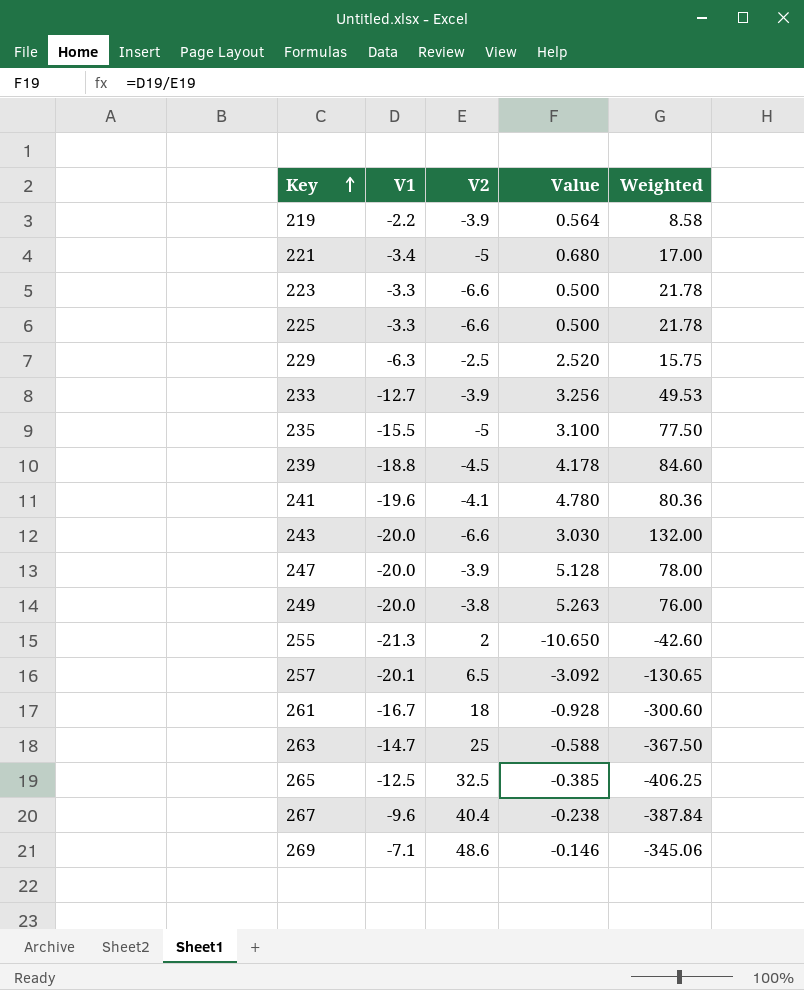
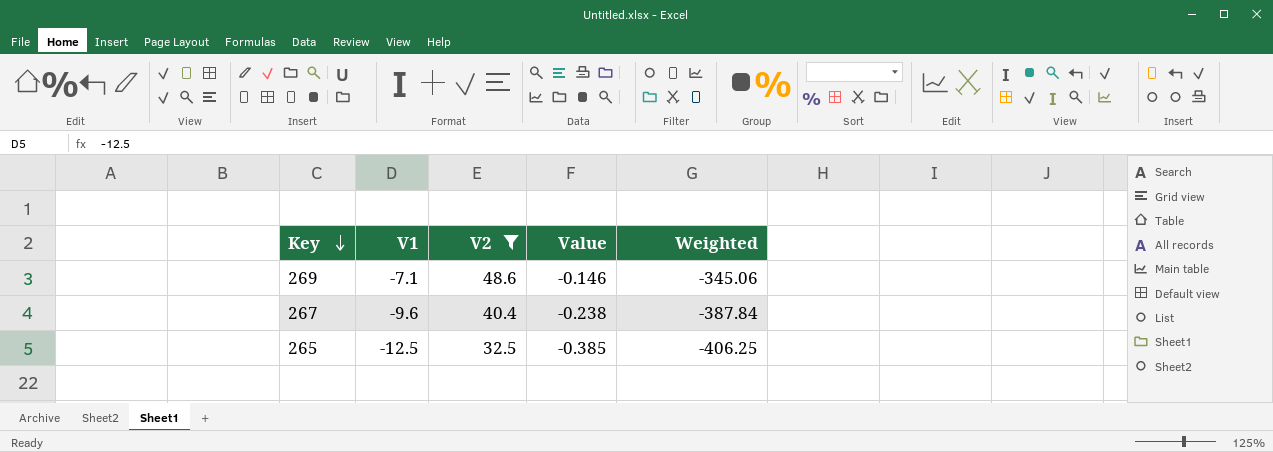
filter: none -> V2 >= 32.5
row order: Key ascending -> Key descending

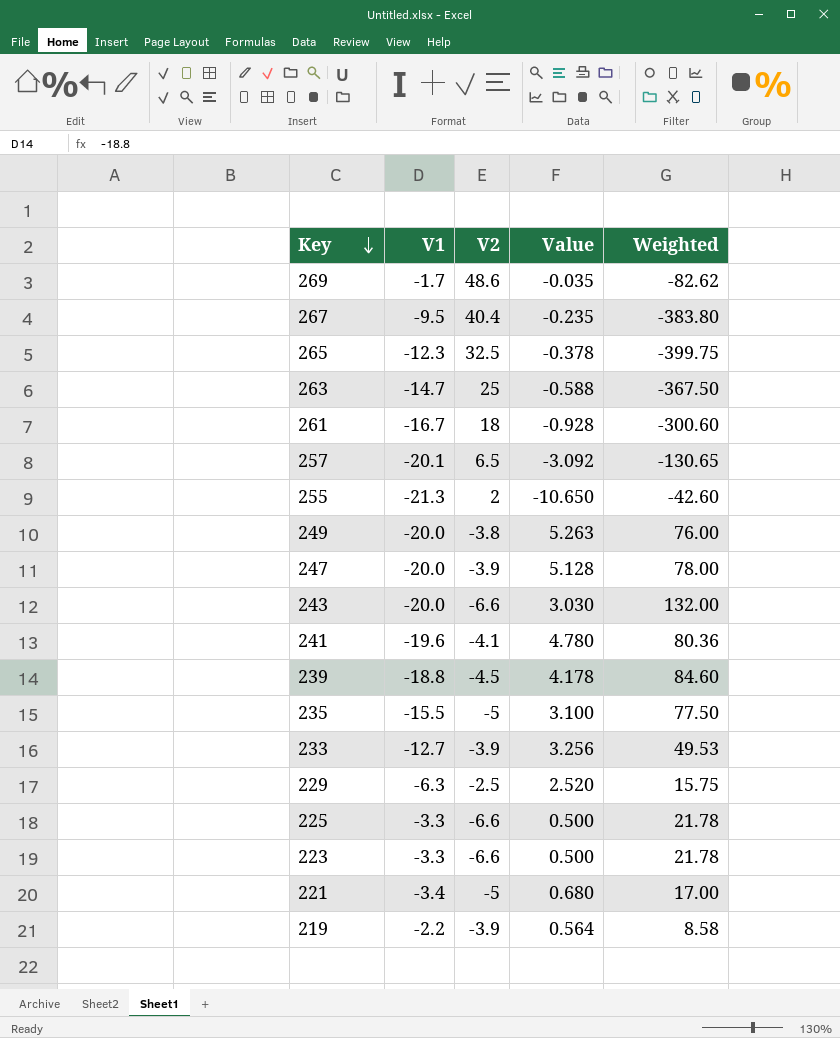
filter: V2 >= 32.5 -> none
269 | V1: -7.1 -> -1.7
269 | Value: -0.146 -> -0.035
269 | Weighted: -345.06 -> -82.62
267 | V1: -9.6 -> -9.5
267 | Value: -0.238 -> -0.235
267 | Weighted: -387.84 -> -383.80
265 | V1: -12.5 -> -12.3
265 | Value: -0.385 -> -0.378
265 | Weighted: -406.25 -> -399.75

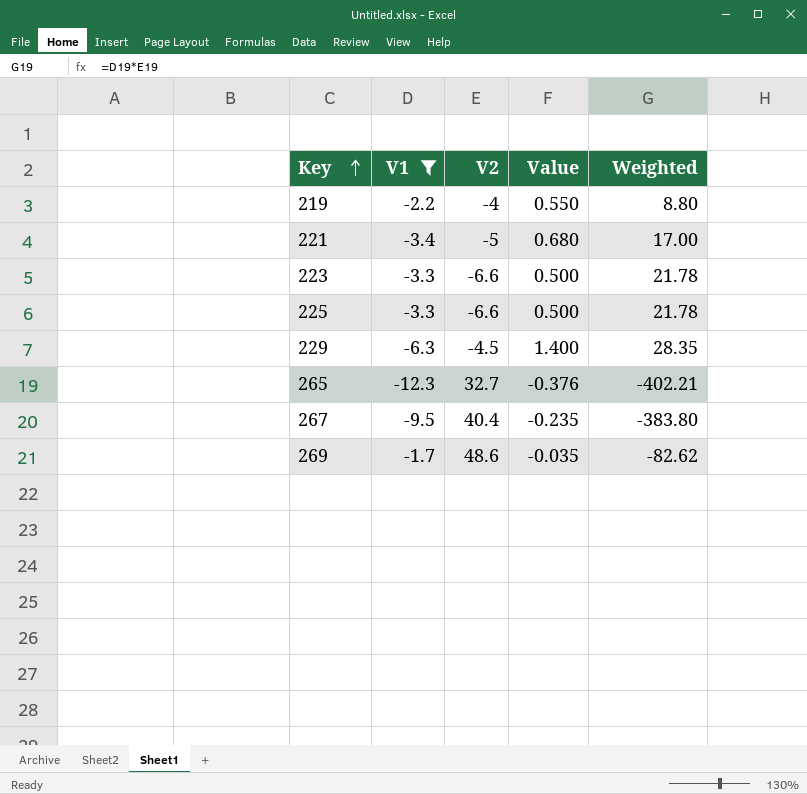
filter: none -> V1 >= -12.3
row order: Key descending -> Key ascending
219 | V2: -3.9 -> -4
219 | Value: 0.564 -> 0.550
219 | Weighted: 8.58 -> 8.80
229 | V2: -2.5 -> -4.5
229 | Value: 2.520 -> 1.400
229 | Weighted: 15.75 -> 28.35
265 | V2: 32.5 -> 32.7
265 | Value: -0.378 -> -0.376
265 | Weighted: -399.75 -> -402.21

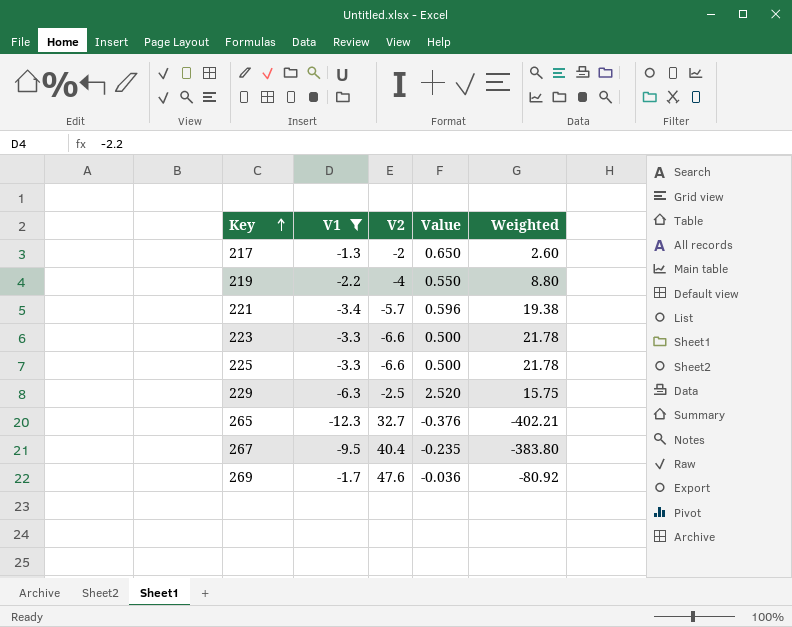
row 217: none -> -1.3 | -2 | 0.650 | 2.60
221 | V2: -5 -> -5.7
221 | Value: 0.680 -> 0.596
221 | Weighted: 17.00 -> 19.38
229 | V2: -4.5 -> -2.5
229 | Value: 1.400 -> 2.520
229 | Weighted: 28.35 -> 15.75
269 | V2: 48.6 -> 47.6
269 | Value: -0.035 -> -0.036
269 | Weighted: -82.62 -> -80.92

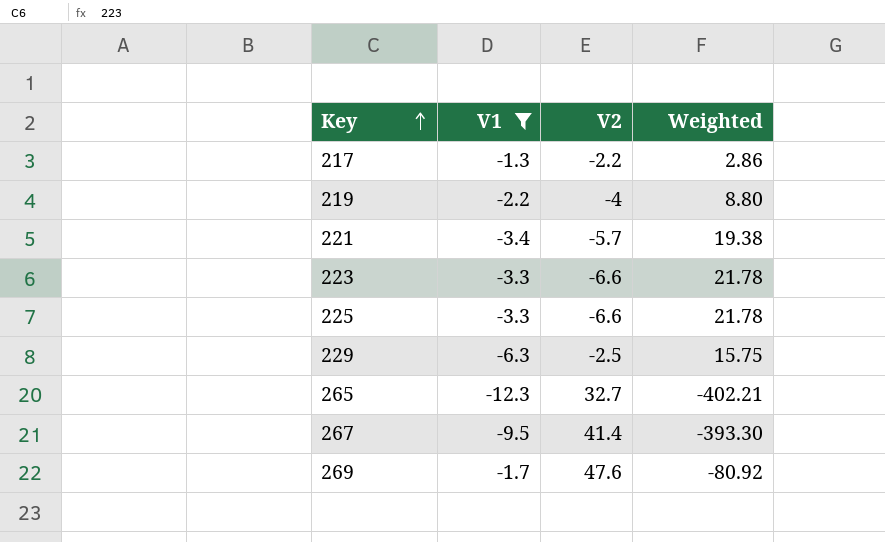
column Value | formula: [V1] / [V2] -> none
217 | V2: -2 -> -2.2
217 | Weighted: 2.60 -> 2.86
267 | V2: 40.4 -> 41.4
267 | Weighted: -383.80 -> -393.30

